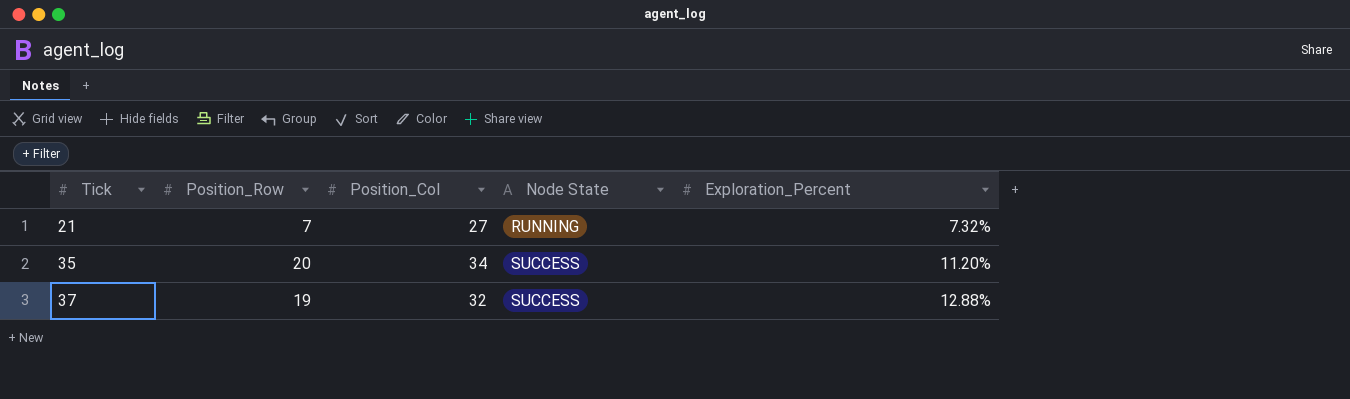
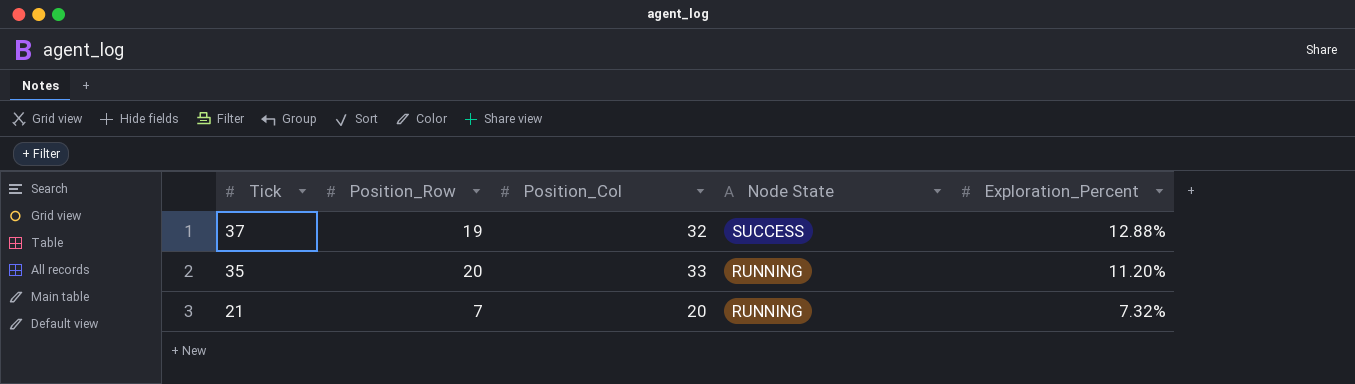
row order: Tick ascending -> Tick descending
35 | Position_Col: 34 -> 33
35 | Node State: SUCCESS -> RUNNING
21 | Position_Col: 27 -> 20

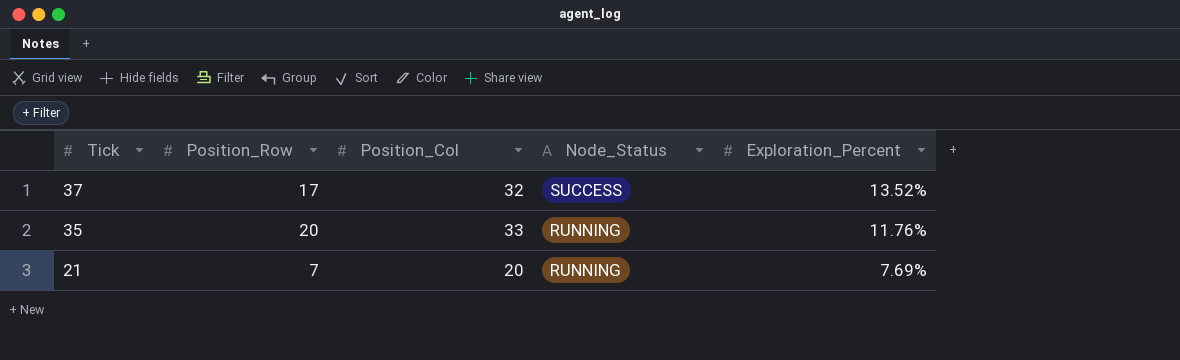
column name: Node State -> Node_Status
37 | Position_Row: 19 -> 17
37 | Exploration_Percent: 12.88% -> 13.52%
35 | Exploration_Percent: 11.20% -> 11.76%
21 | Exploration_Percent: 7.32% -> 7.69%

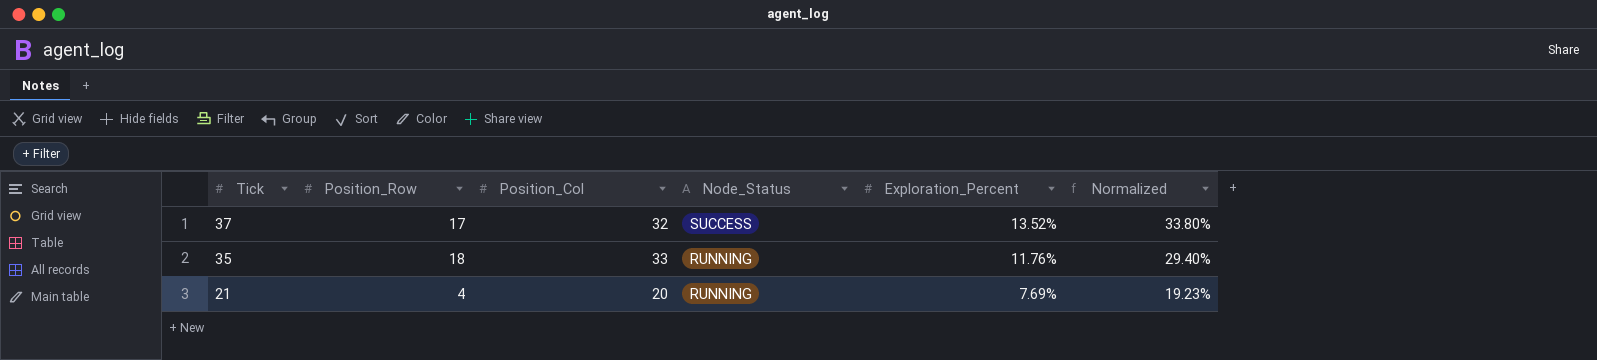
column Normalized | formula: none -> [Exploration_Percent] * 2.5
35 | Position_Row: 20 -> 18
21 | Position_Row: 7 -> 4

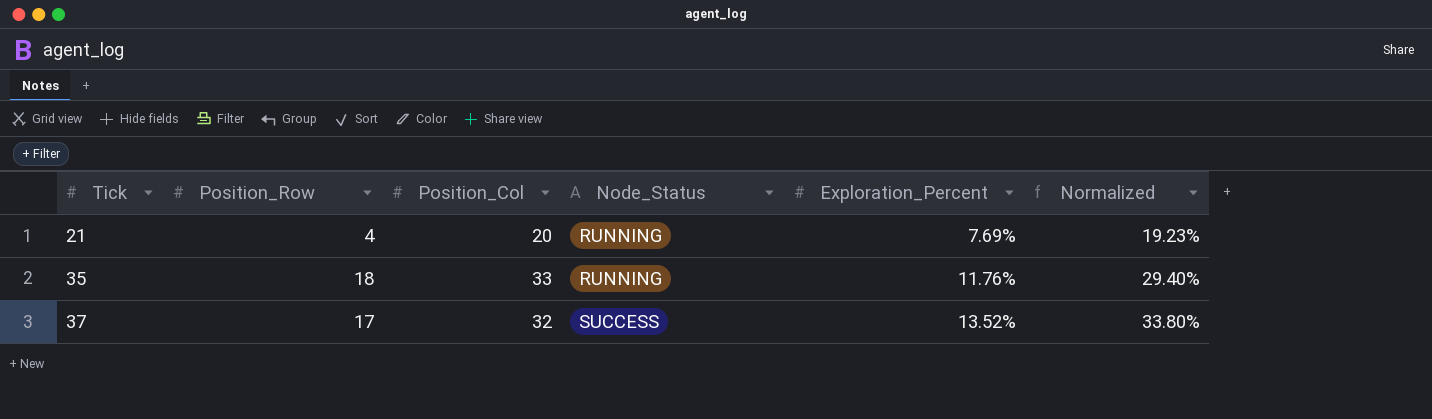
row order: Tick descending -> Tick ascending

